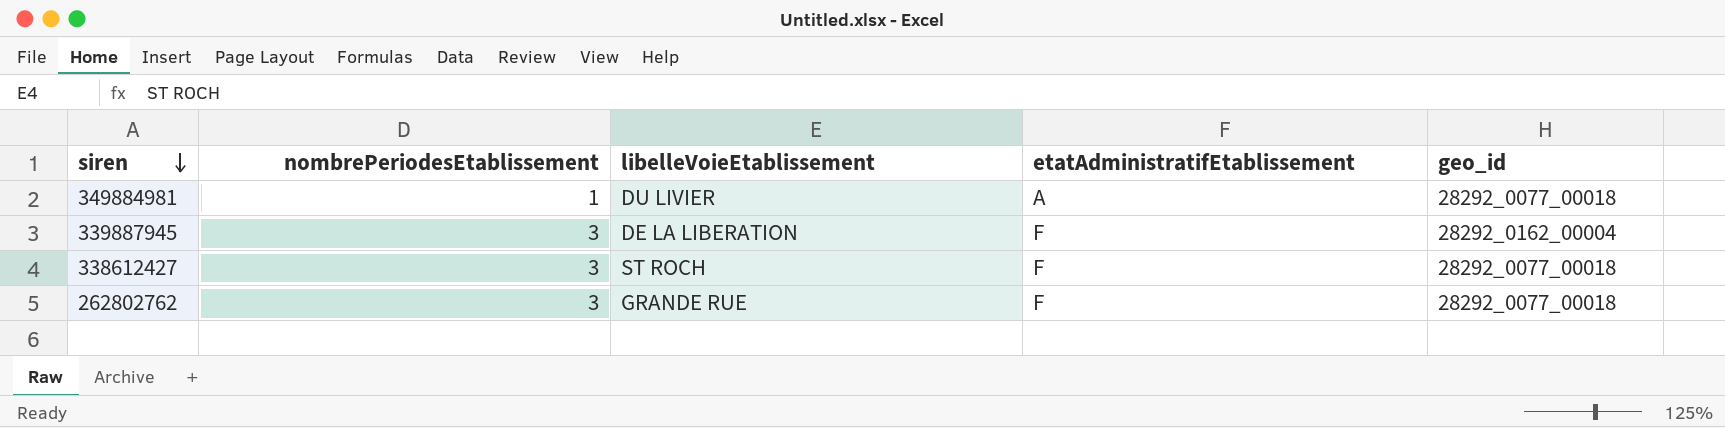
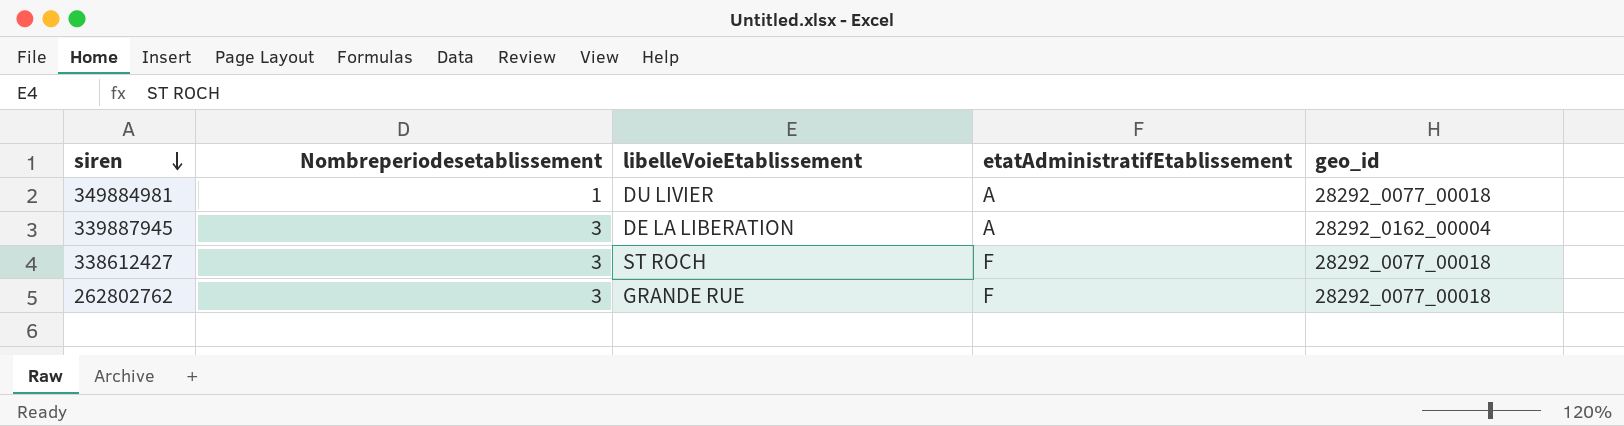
column name: nombrePeriodesEtablissement -> Nombreperiodesetablissement
339887945 | etatAdministratifEtablissement: F -> A

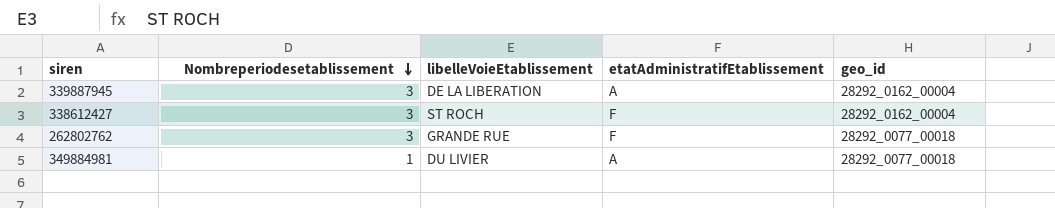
row order: siren descending -> Nombreperiodesetablissement descending
338612427 | geo_id: 28292_0077_00018 -> 28292_0162_00004

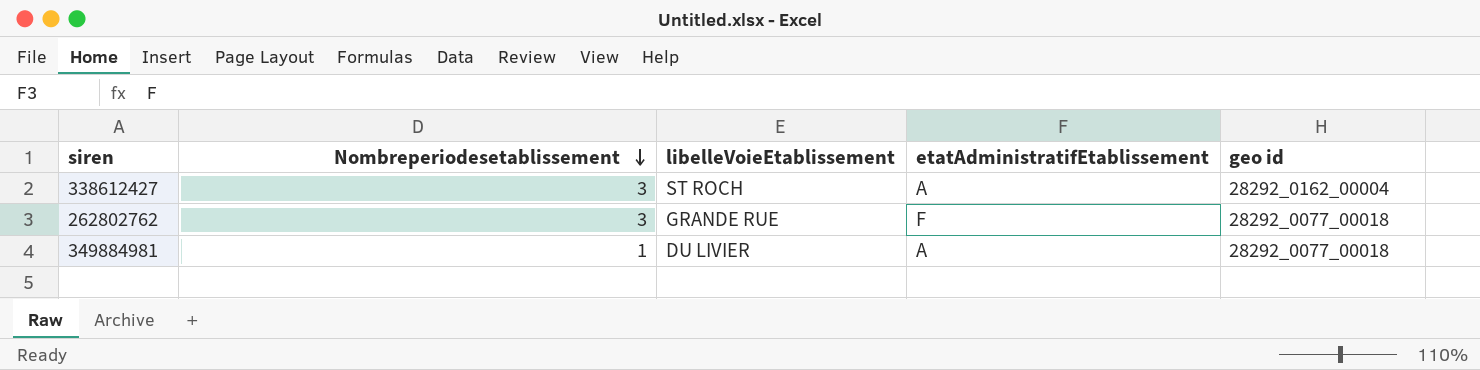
column name: geo_id -> geo id
row 339887945: 3 | DE LA LIBERATION | A | 28292_0162_00004 -> none
338612427 | etatAdministratifEtablissement: F -> A

